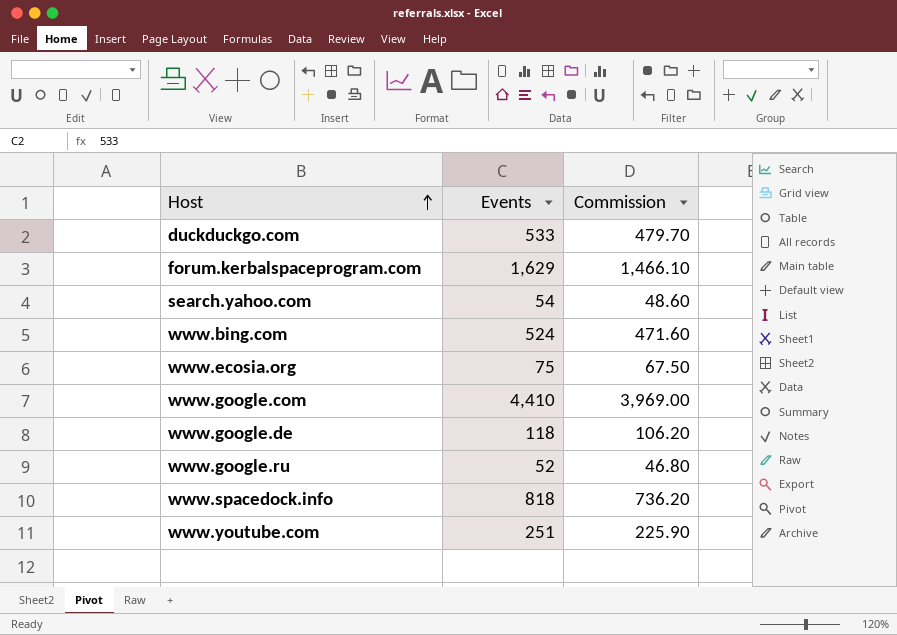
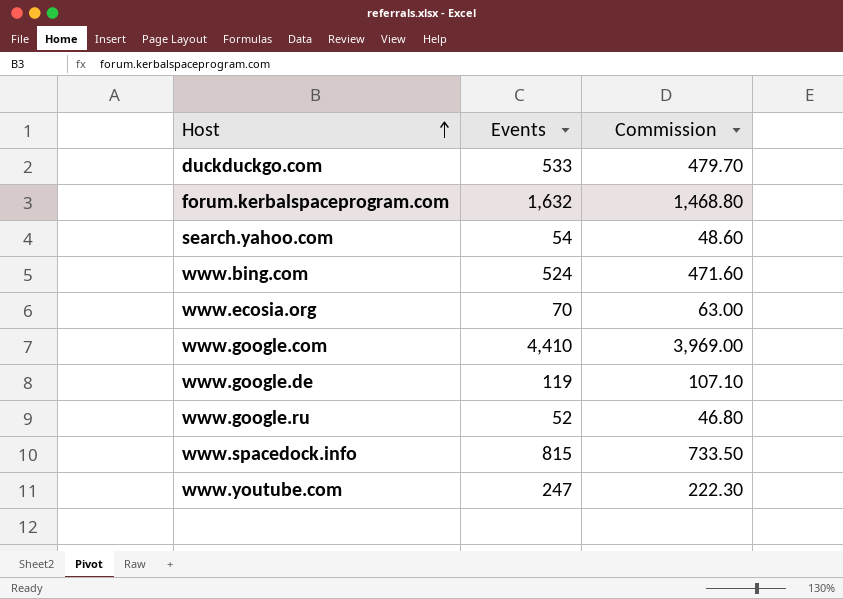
forum.kerbalspaceprogram.com | Events: 1,629 -> 1,632
forum.kerbalspaceprogram.com | Commission: 1,466.10 -> 1,468.80
www.ecosia.org | Events: 75 -> 70
www.ecosia.org | Commission: 67.50 -> 63.00
www.google.de | Events: 118 -> 119
www.google.de | Commission: 106.20 -> 107.10
www.spacedock.info | Events: 818 -> 815
www.spacedock.info | Commission: 736.20 -> 733.50
www.youtube.com | Events: 251 -> 247
www.youtube.com | Commission: 225.90 -> 222.30

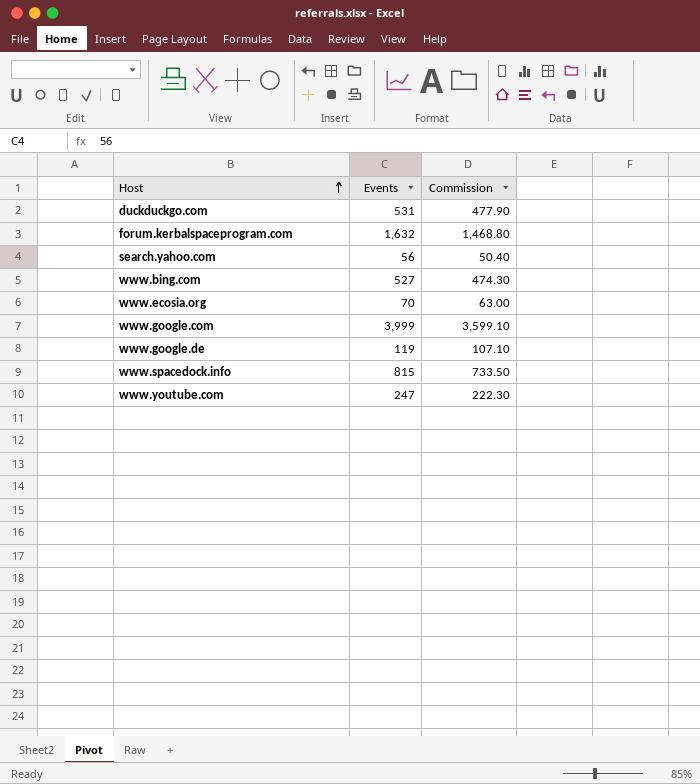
row www.google.ru: 52 | 46.80 -> none
duckduckgo.com | Events: 533 -> 531
duckduckgo.com | Commission: 479.70 -> 477.90
search.yahoo.com | Events: 54 -> 56
search.yahoo.com | Commission: 48.60 -> 50.40
www.bing.com | Events: 524 -> 527
www.bing.com | Commission: 471.60 -> 474.30
www.google.com | Events: 4,410 -> 3,999
www.google.com | Commission: 3,969.00 -> 3,599.10

